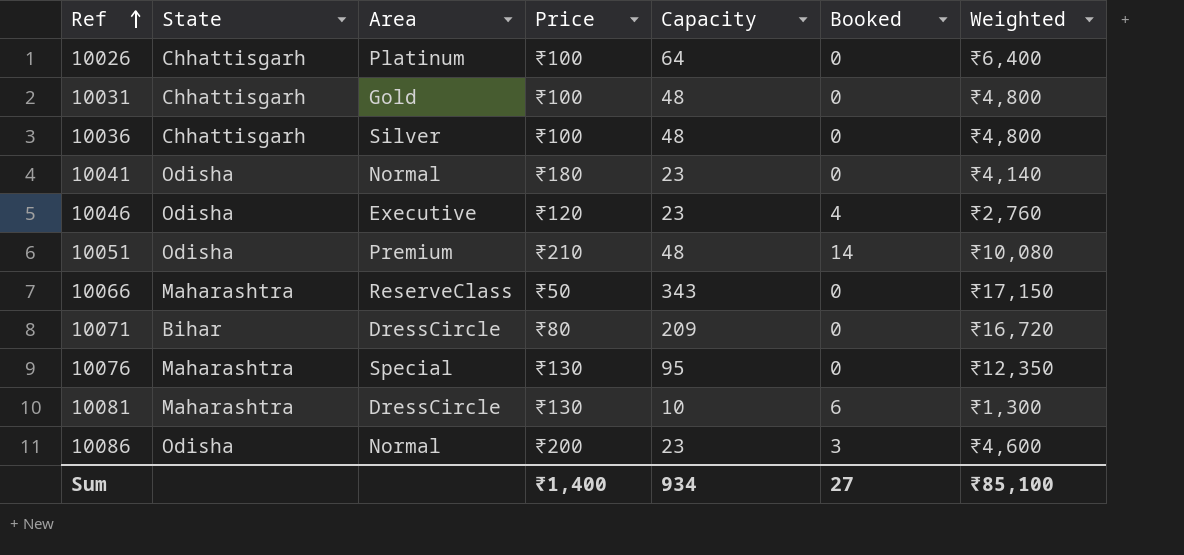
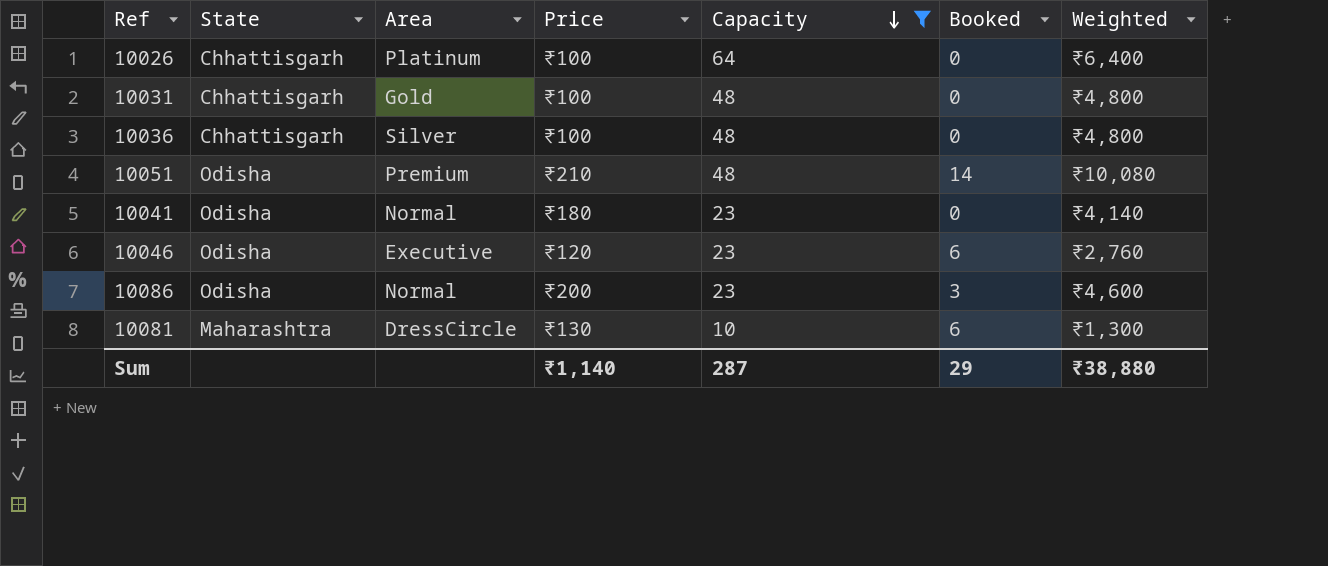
filter: none -> Capacity <= 64
row order: Ref ascending -> Capacity descending
10046 | Booked: 4 -> 6
Sum | Price: ₹1,400 -> ₹1,140
Sum | Capacity: 934 -> 287
Sum | Booked: 27 -> 29
Sum | Weighted: ₹85,100 -> ₹38,880

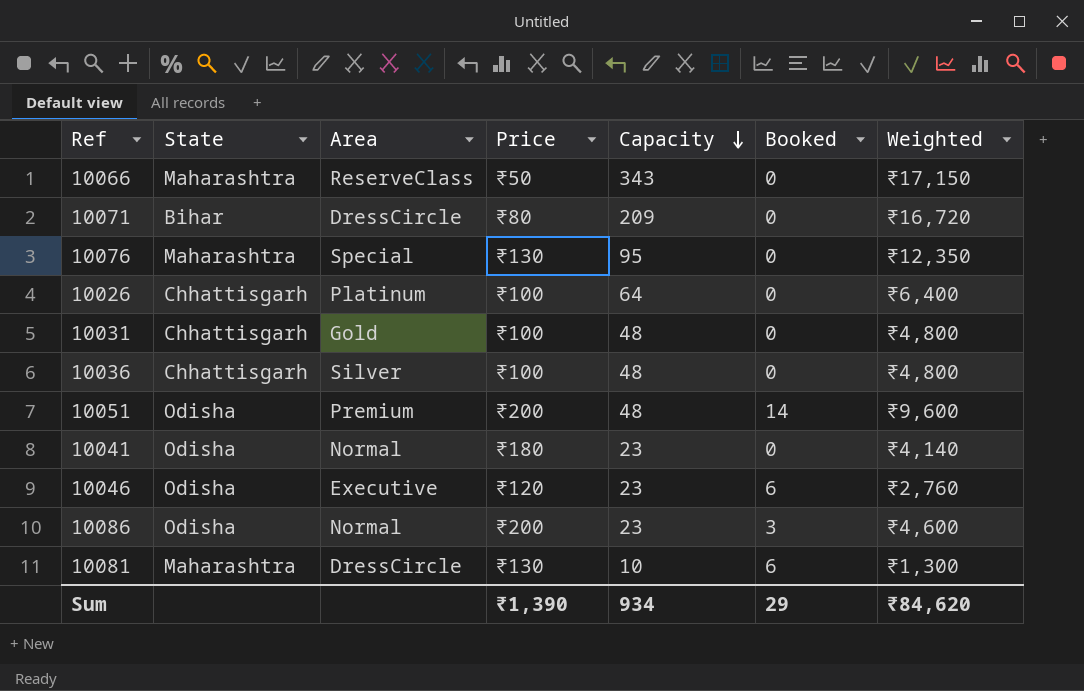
filter: Capacity <= 64 -> none
10051 | Price: ₹210 -> ₹200
10051 | Weighted: ₹10,080 -> ₹9,600
Sum | Price: ₹1,140 -> ₹1,390
Sum | Capacity: 287 -> 934
Sum | Weighted: ₹38,880 -> ₹84,620

